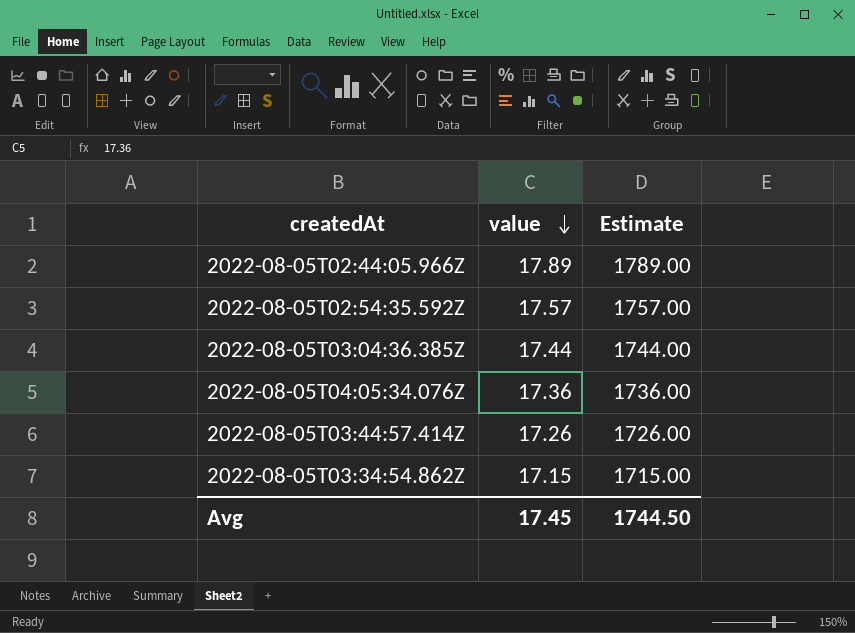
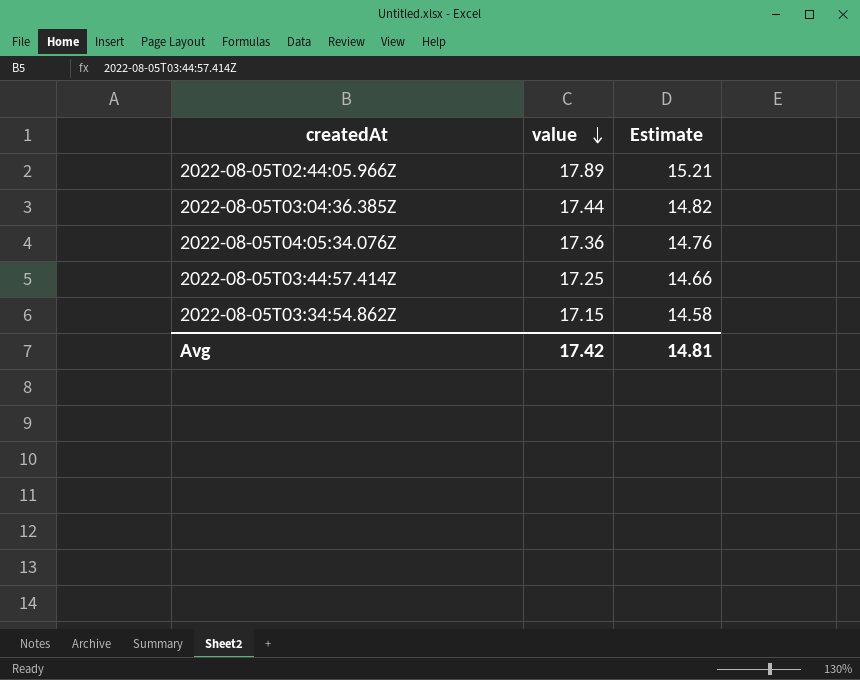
column Estimate | formula: [value] * 100 -> [value] * 0.85
row 2022-08-05T02:54:35.592Z: 17.57 | 1757.00 -> none
2022-08-05T03:44:57.414Z | value: 17.26 -> 17.25
Avg | value: 17.45 -> 17.42
Avg | Estimate: 1744.50 -> 14.81

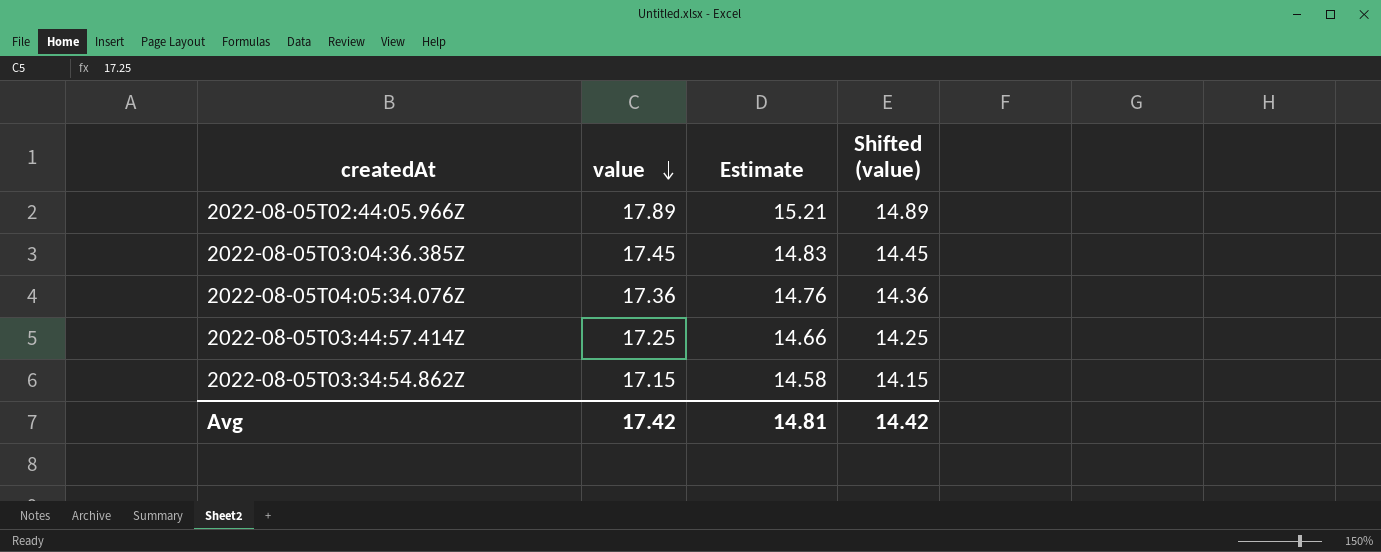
column Shifted (value) | formula: none -> [value] - 3
2022-08-05T03:04:36.385Z | value: 17.44 -> 17.45
2022-08-05T03:04:36.385Z | Estimate: 14.82 -> 14.83

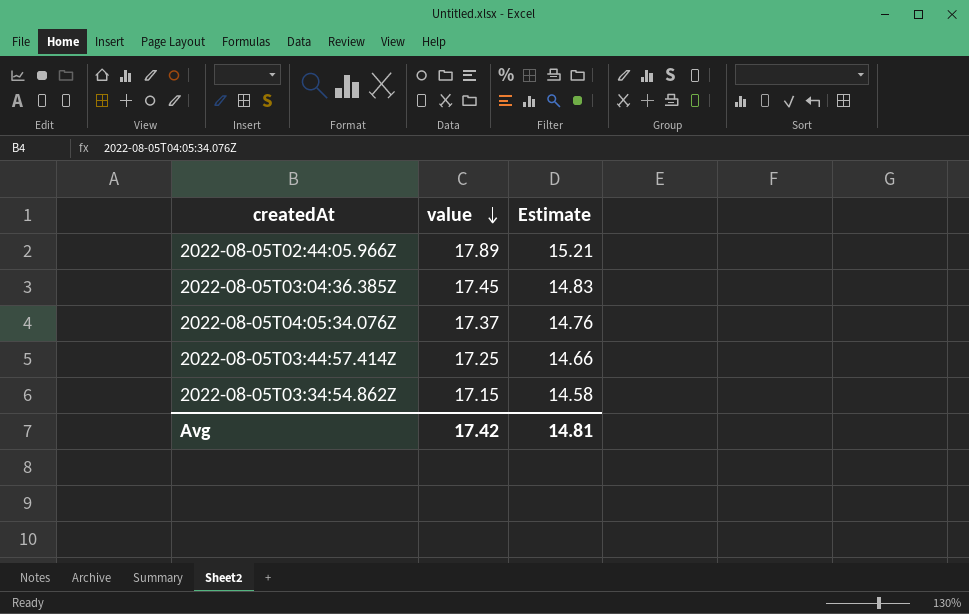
column Shifted (value) | formula: [value] - 3 -> none
2022-08-05T04:05:34.076Z | value: 17.36 -> 17.37

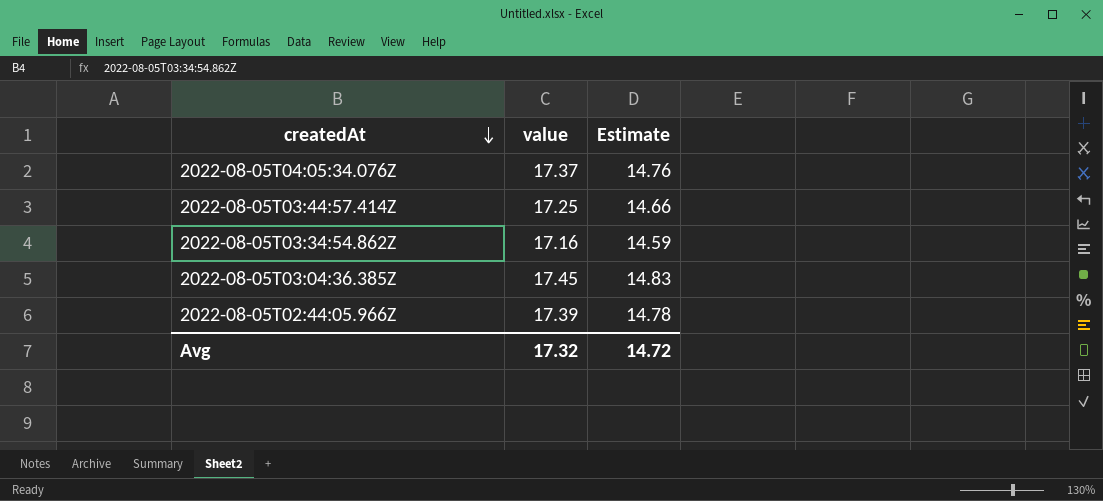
row order: value descending -> createdAt descending
2022-08-05T03:34:54.862Z | value: 17.15 -> 17.16
2022-08-05T03:34:54.862Z | Estimate: 14.58 -> 14.59
2022-08-05T02:44:05.966Z | value: 17.89 -> 17.39
2022-08-05T02:44:05.966Z | Estimate: 15.21 -> 14.78
Avg | value: 17.42 -> 17.32
Avg | Estimate: 14.81 -> 14.72

